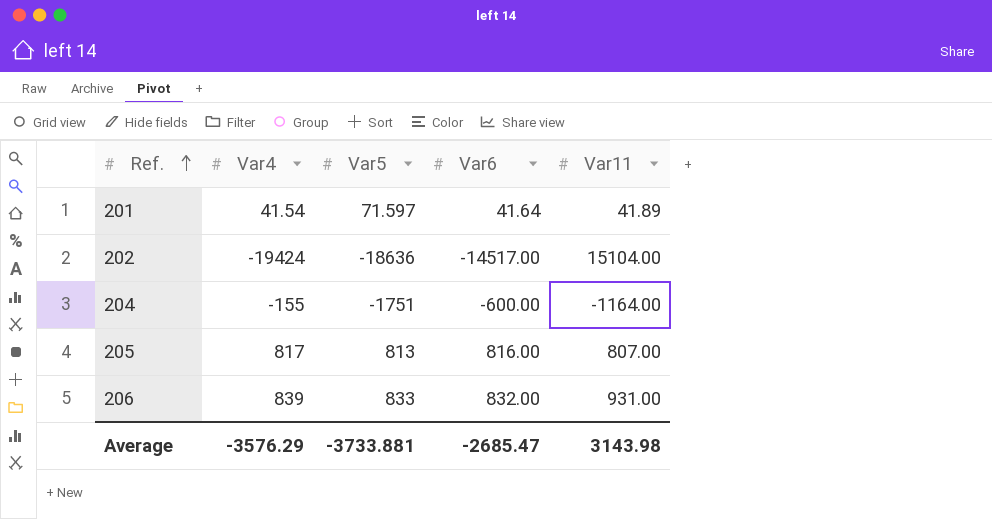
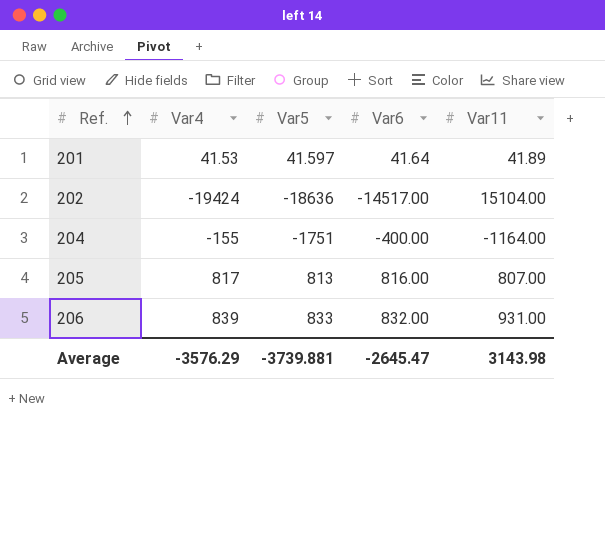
201 | Var4: 41.54 -> 41.53
201 | Var5: 71.597 -> 41.597
204 | Var6: -600.00 -> -400.00
Average | Var5: -3733.881 -> -3739.881
Average | Var6: -2685.47 -> -2645.47

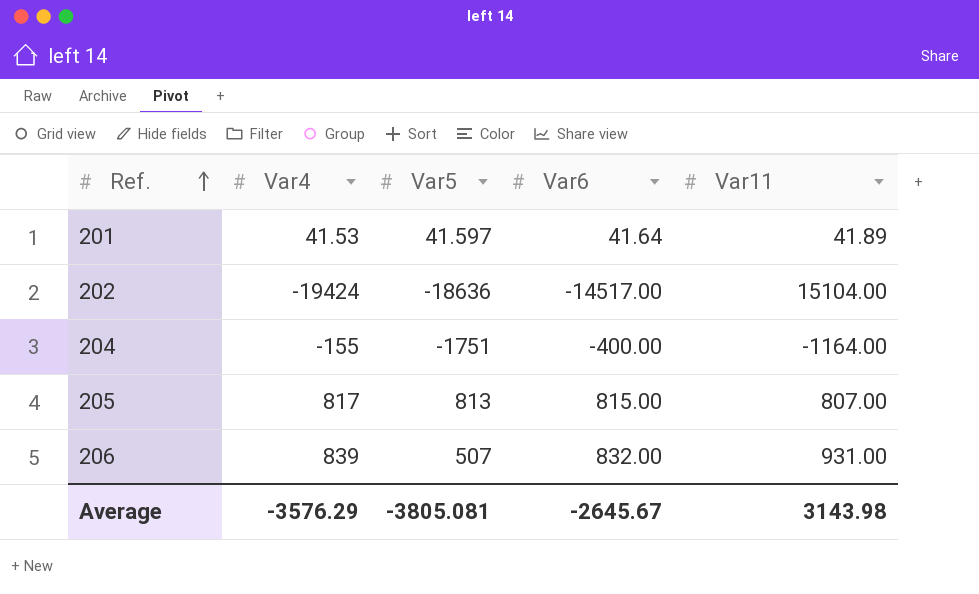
205 | Var6: 816.00 -> 815.00
206 | Var5: 833 -> 507
Average | Var5: -3739.881 -> -3805.081
Average | Var6: -2645.47 -> -2645.67

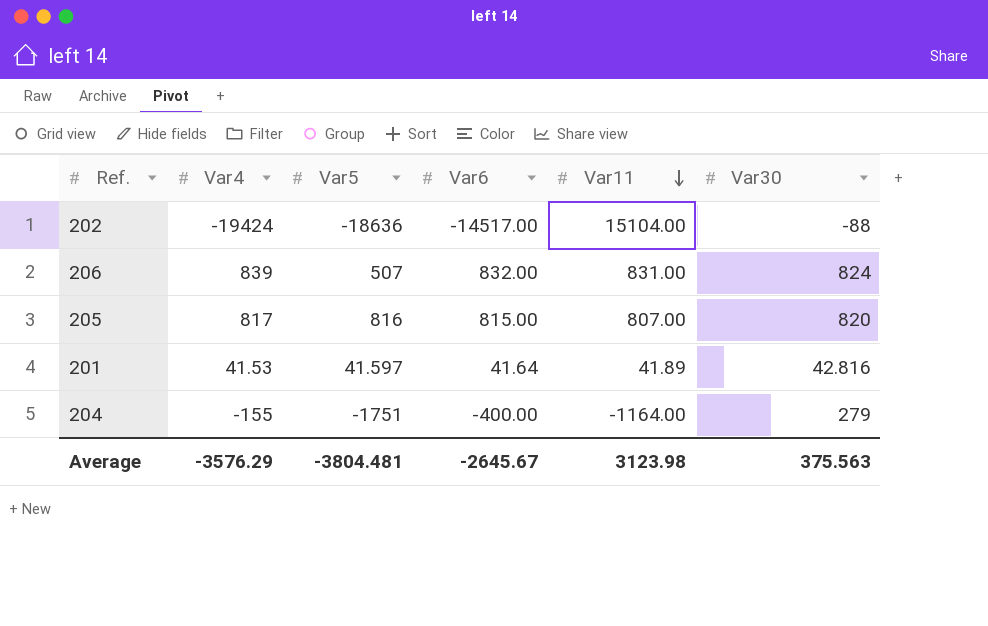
row order: Ref. ascending -> Var11 descending
column Var30 | position: none -> 6
206 | Var11: 931.00 -> 831.00
205 | Var5: 813 -> 816
Average | Var5: -3805.081 -> -3804.481
Average | Var11: 3143.98 -> 3123.98

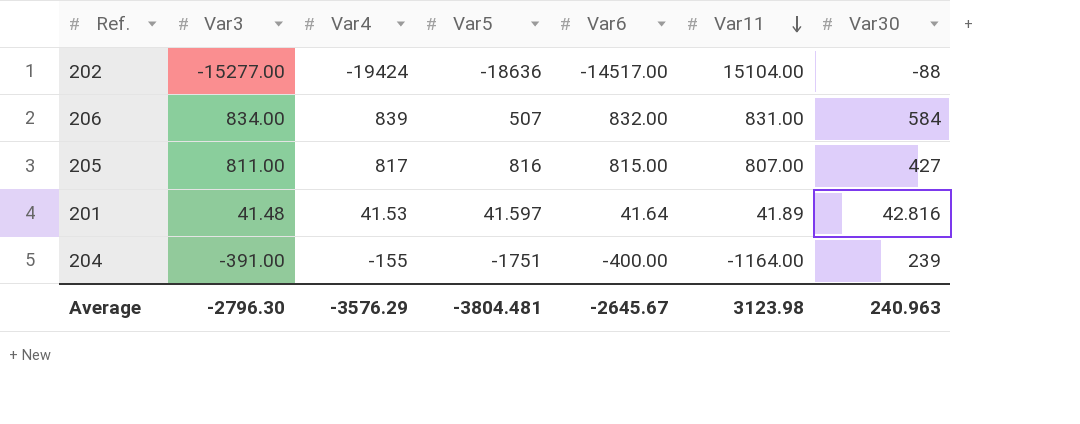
column Var3 | position: none -> 2
206 | Var30: 824 -> 584
205 | Var30: 820 -> 427
204 | Var30: 279 -> 239
Average | Var30: 375.563 -> 240.963

